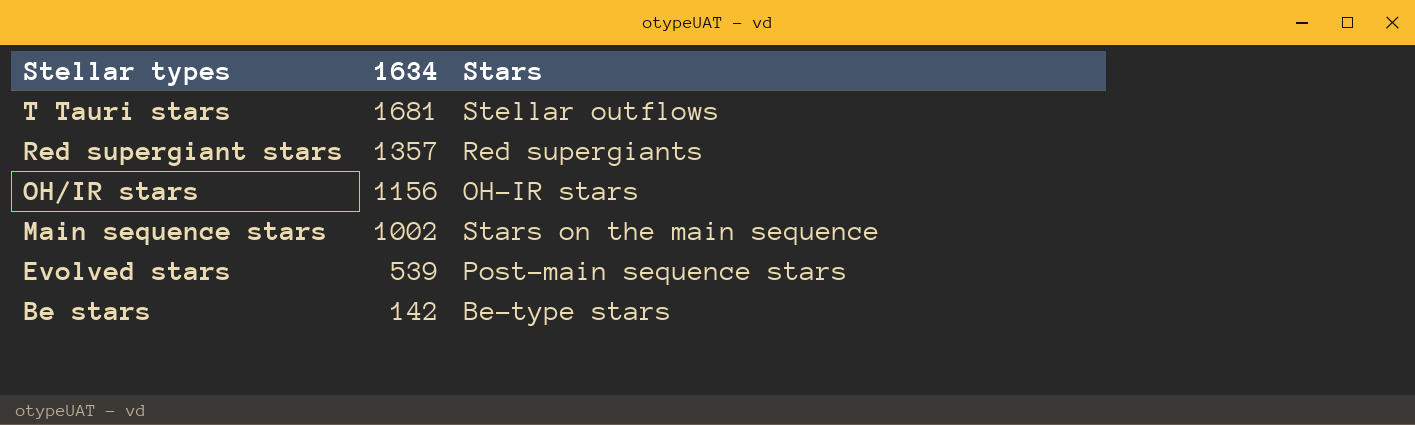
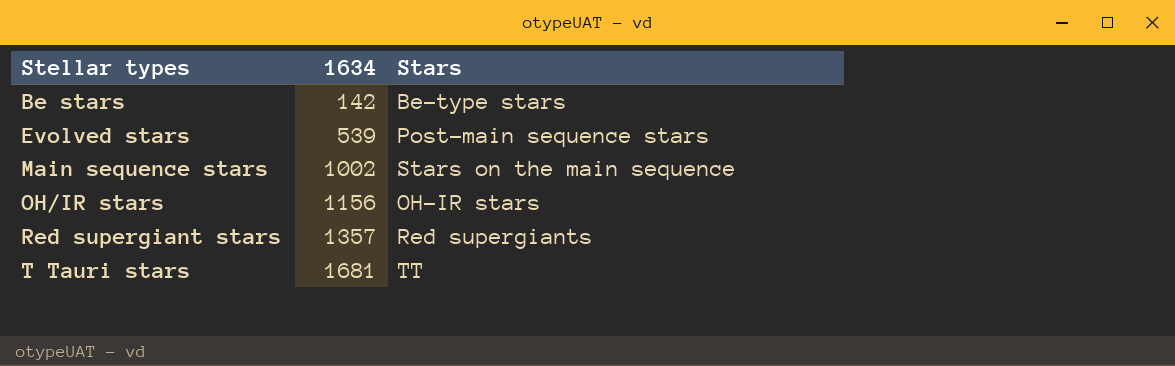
row order: Stellar types descending -> Stellar types ascending
T Tauri stars | Stars: Stellar outflows -> TT

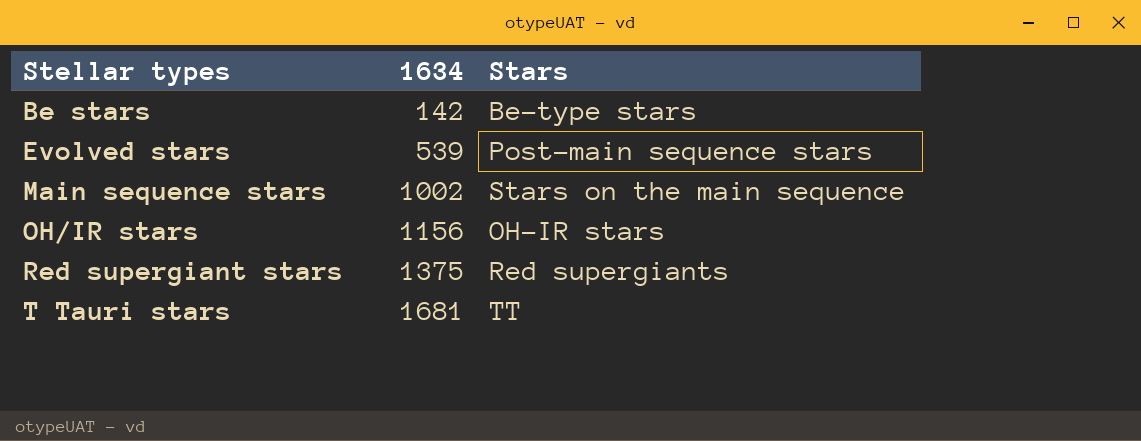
Red supergiant stars | 1634: 1357 -> 1375

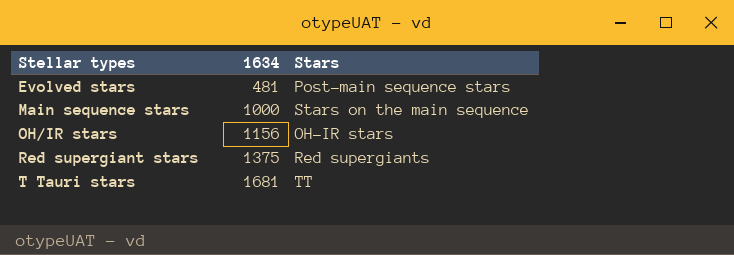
row Be stars: 142 | Be-type stars -> none
Evolved stars | 1634: 539 -> 481
Main sequence stars | 1634: 1002 -> 1000

